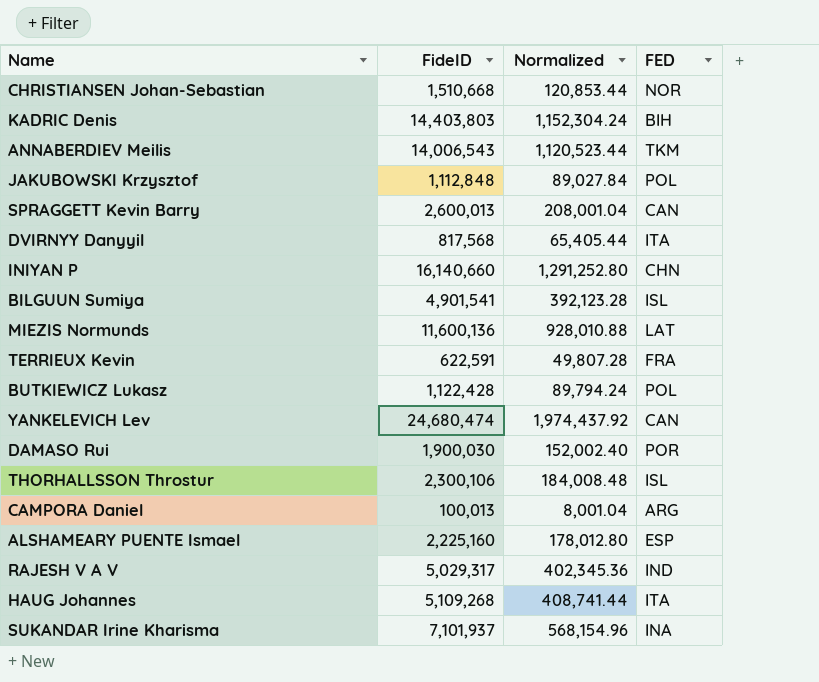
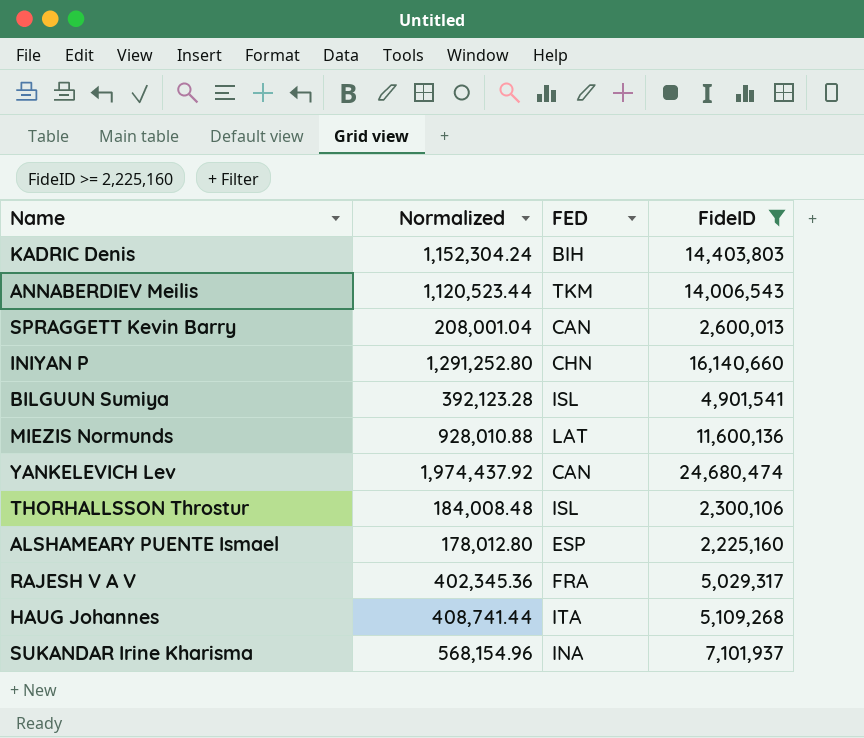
filter: none -> FideID >= 2,225,160
column FideID | position: 2 -> 4
RAJESH V A V | FED: IND -> FRA

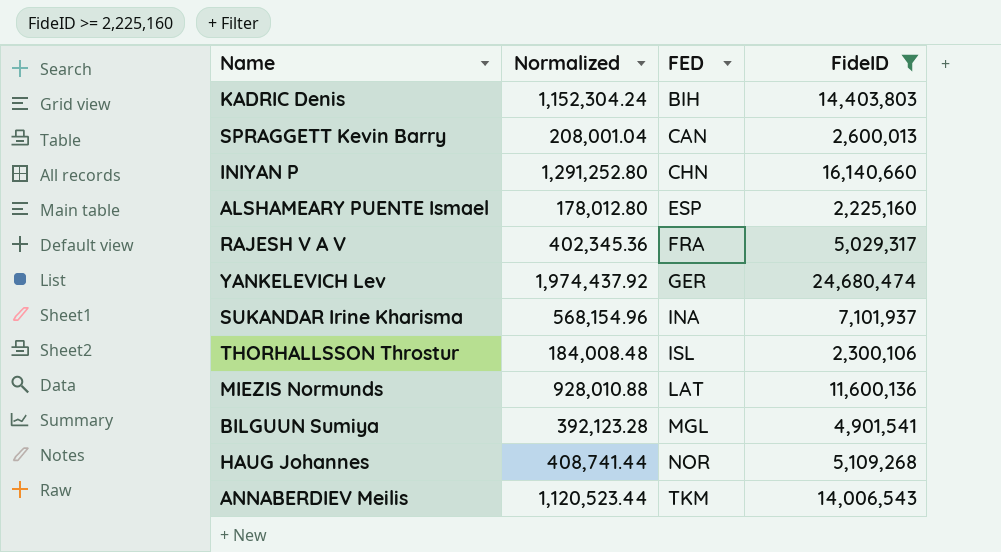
row order: none -> FED ascending
YANKELEVICH Lev | FED: CAN -> GER
BILGUUN Sumiya | FED: ISL -> MGL
HAUG Johannes | FED: ITA -> NOR

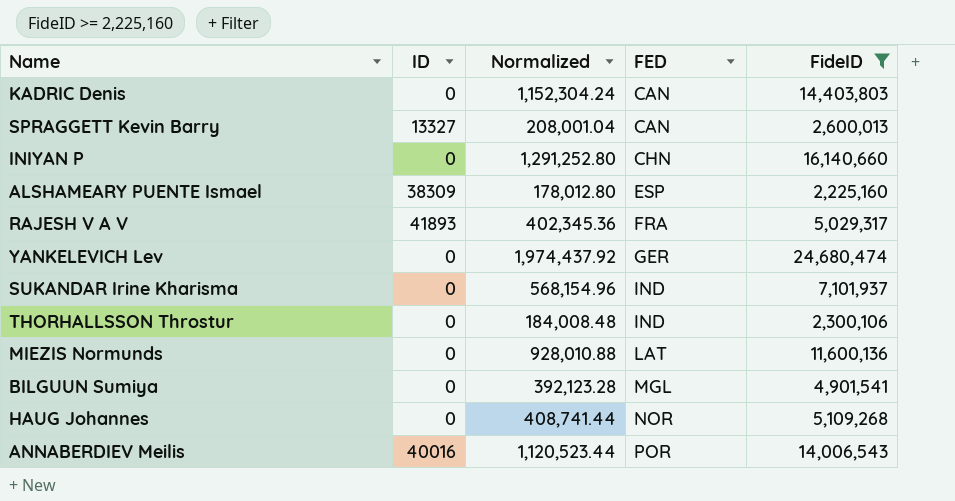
column ID | position: none -> 2
KADRIC Denis | FED: BIH -> CAN
SUKANDAR Irine Kharisma | FED: INA -> IND
THORHALLSSON Throstur | FED: ISL -> IND
ANNABERDIEV Meilis | FED: TKM -> POR

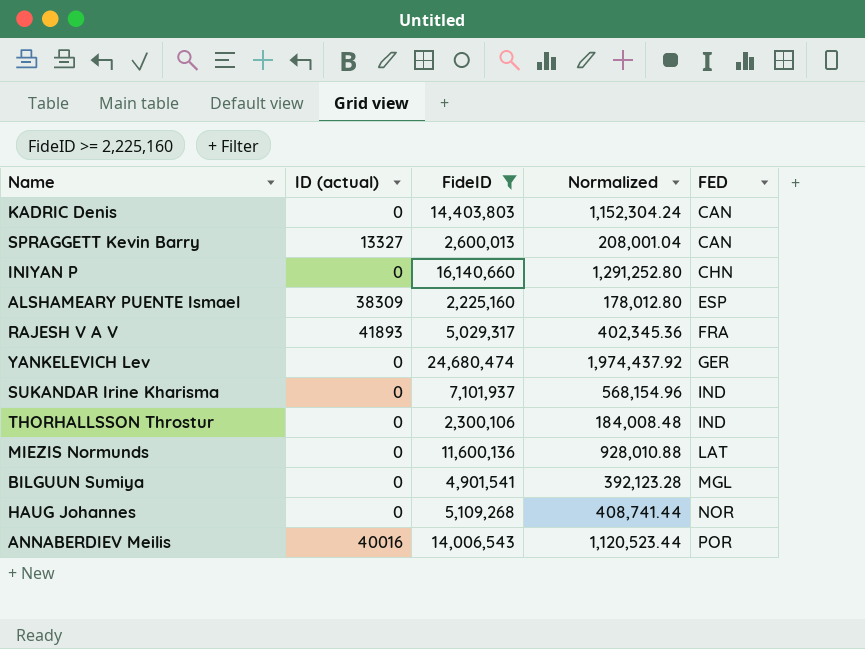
column name: ID -> ID (actual)
column FideID | position: 5 -> 3

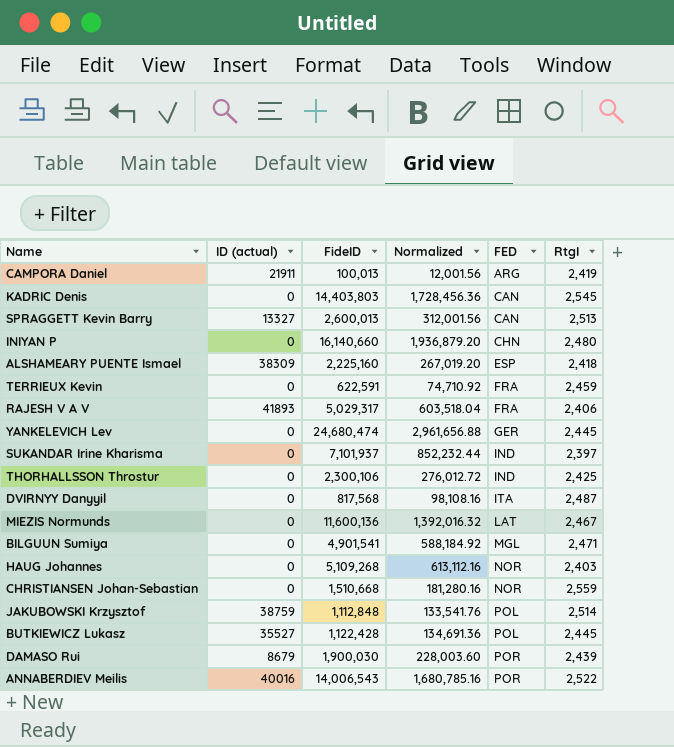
filter: FideID >= 2,225,160 -> none
column Normalized | formula: [FideID] * 0.08 -> [FideID] * 0.12
column RtgI | position: none -> 6

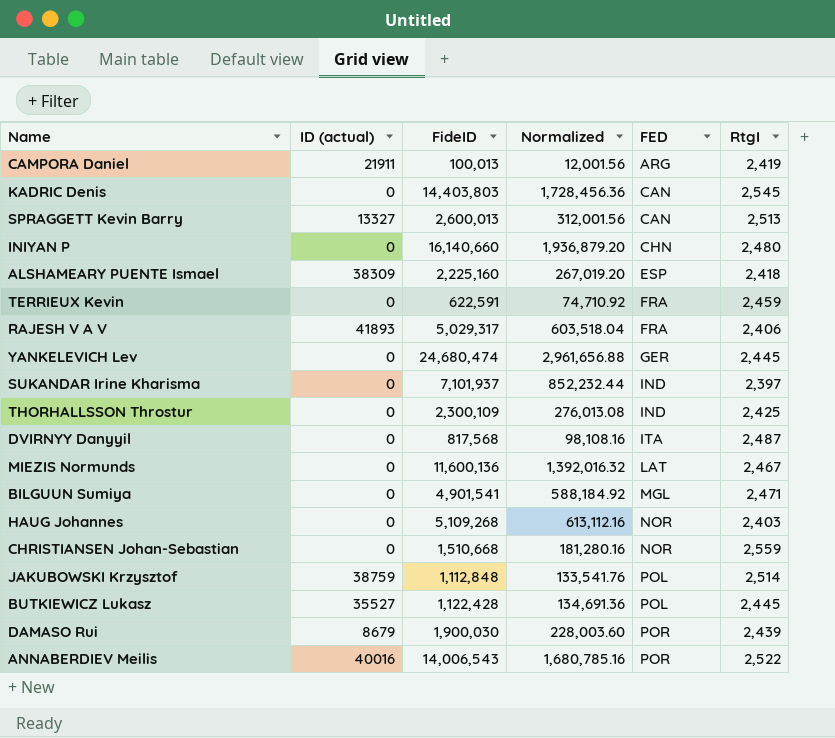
THORHALLSSON Throstur | FideID: 2,300,106 -> 2,300,109
THORHALLSSON Throstur | Normalized: 276,012.72 -> 276,013.08

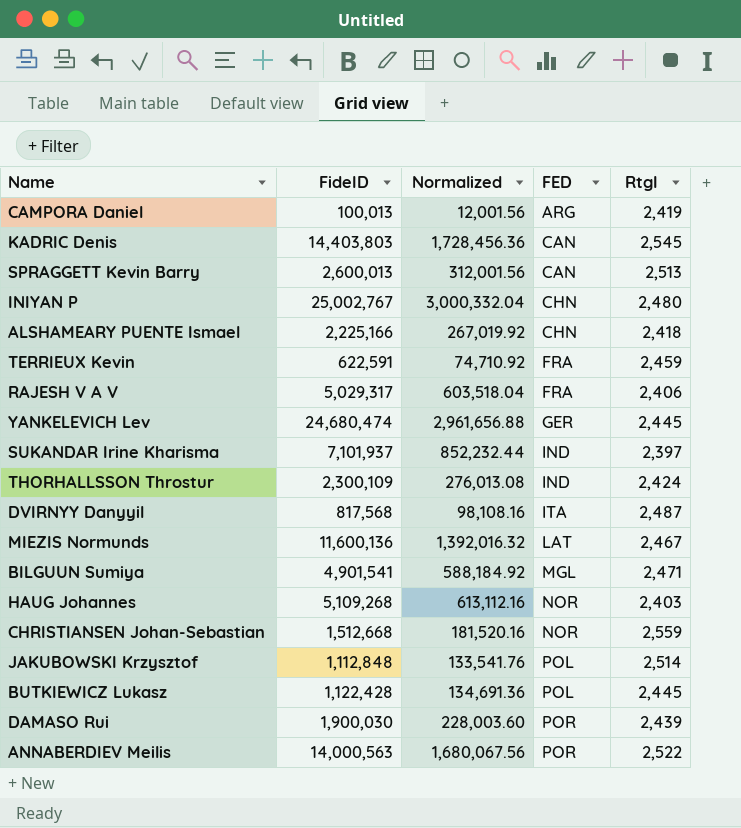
column ID (actual) | position: 2 -> none
INIYAN P | FideID: 16,140,660 -> 25,002,767
INIYAN P | Normalized: 1,936,879.20 -> 3,000,332.04
ALSHAMEARY PUENTE Ismael | FideID: 2,225,160 -> 2,225,166
ALSHAMEARY PUENTE Ismael | Normalized: 267,019.20 -> 267,019.92
ALSHAMEARY PUENTE Ismael | FED: ESP -> CHN
THORHALLSSON Throstur | RtgI: 2,425 -> 2,424
CHRISTIANSEN Johan-Sebastian | FideID: 1,510,668 -> 1,512,668
CHRISTIANSEN Johan-Sebastian | Normalized: 181,280.16 -> 181,520.16
ANNABERDIEV Meilis | FideID: 14,006,543 -> 14,000,563
ANNABERDIEV Meilis | Normalized: 1,680,785.16 -> 1,680,067.56

